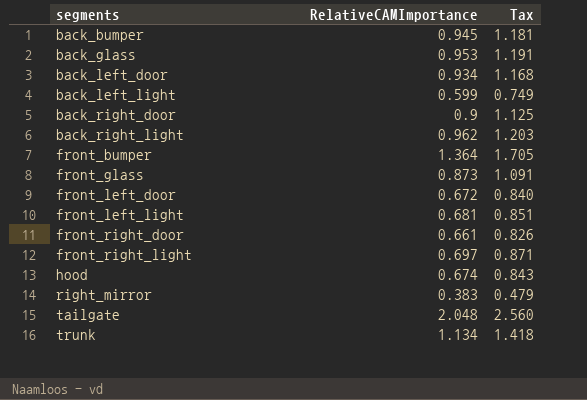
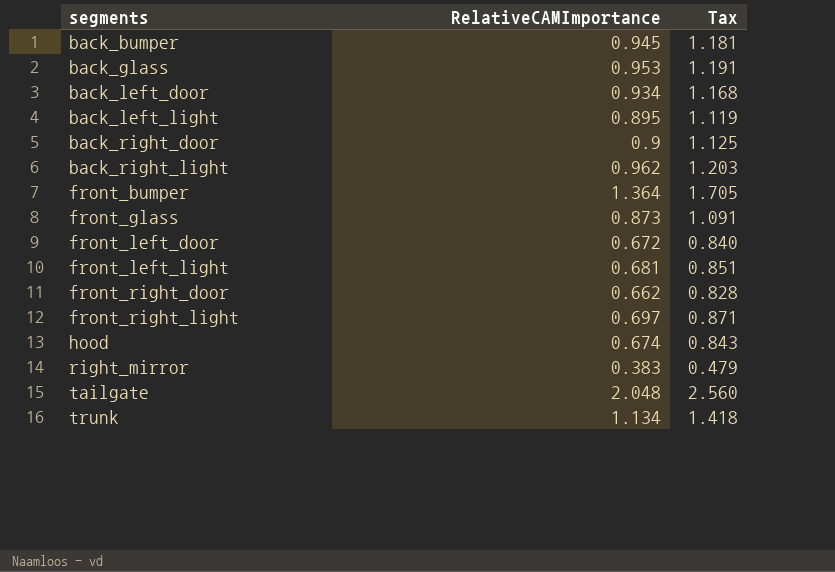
back_left_light | RelativeCAMImportance: 0.599 -> 0.895
back_left_light | Tax: 0.749 -> 1.119
front_right_door | RelativeCAMImportance: 0.661 -> 0.662
front_right_door | Tax: 0.826 -> 0.828

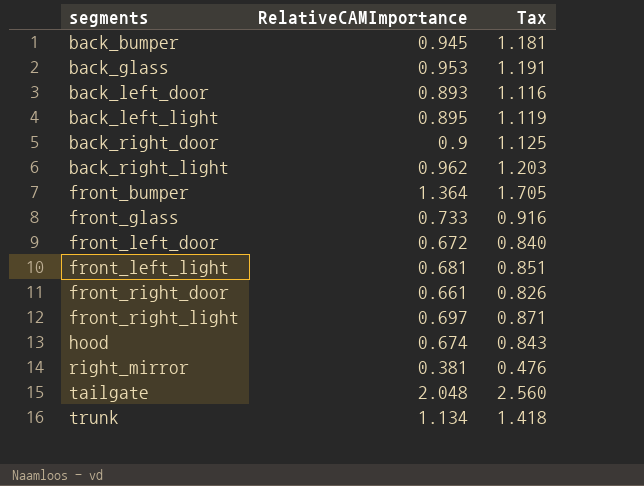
back_left_door | RelativeCAMImportance: 0.934 -> 0.893
back_left_door | Tax: 1.168 -> 1.116
front_glass | RelativeCAMImportance: 0.873 -> 0.733
front_glass | Tax: 1.091 -> 0.916
front_right_door | RelativeCAMImportance: 0.662 -> 0.661
front_right_door | Tax: 0.828 -> 0.826
right_mirror | RelativeCAMImportance: 0.383 -> 0.381
right_mirror | Tax: 0.479 -> 0.476

